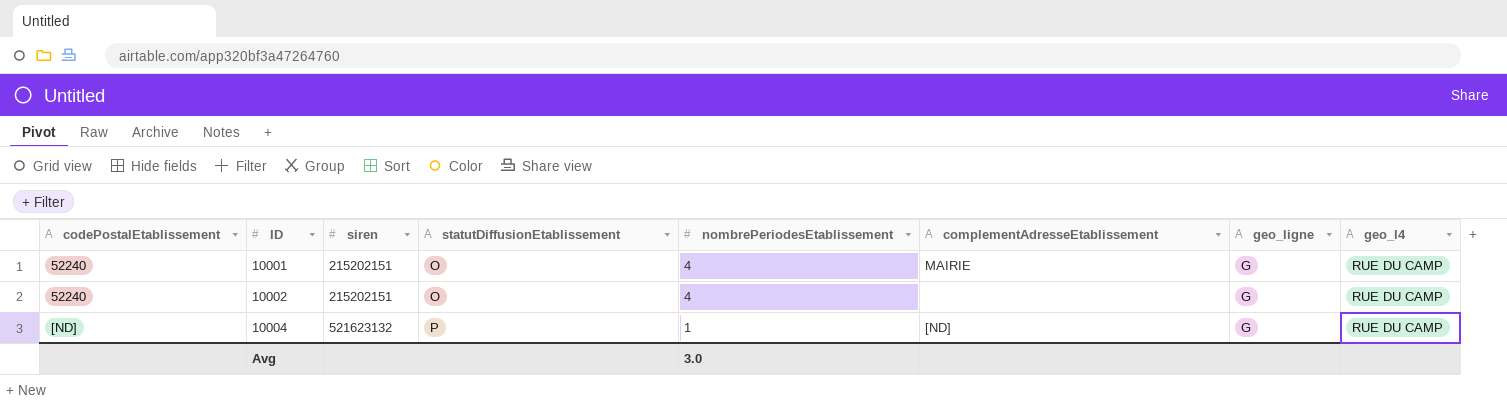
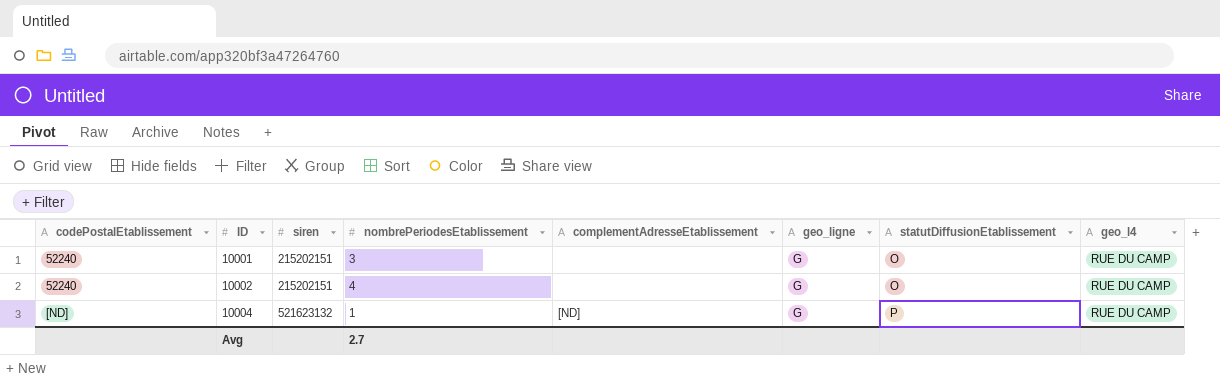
column statutDiffusionEtablissement | position: 4 -> 7
10001 | nombrePeriodesEtablissement: 4 -> 3
10001 | complementAdresseEtablissement: MAIRIE -> none
Avg | nombrePeriodesEtablissement: 3.0 -> 2.7

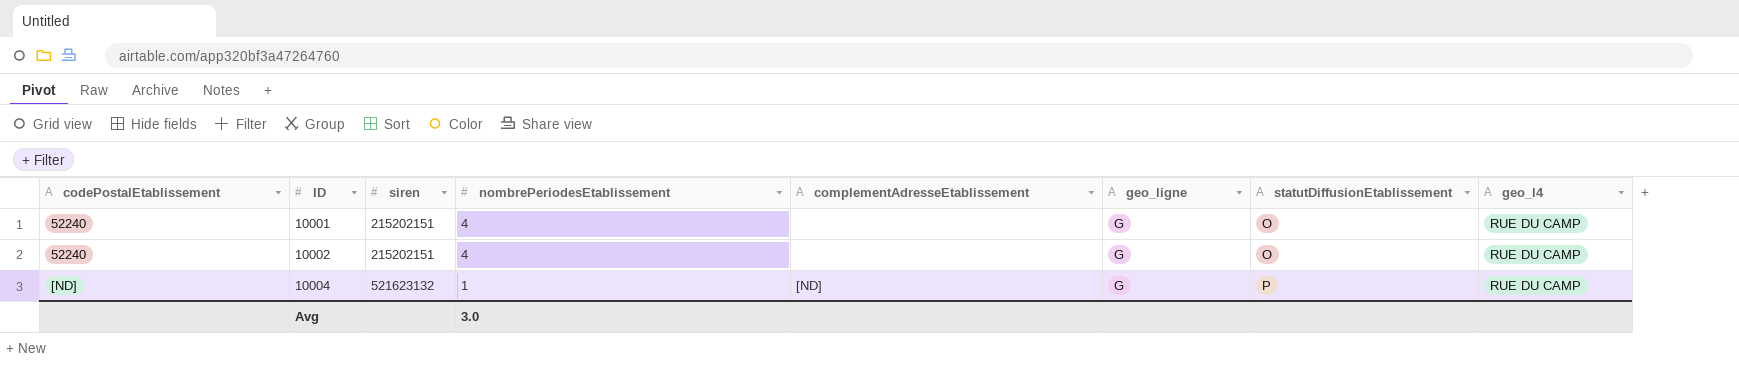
10001 | nombrePeriodesEtablissement: 3 -> 4
Avg | nombrePeriodesEtablissement: 2.7 -> 3.0

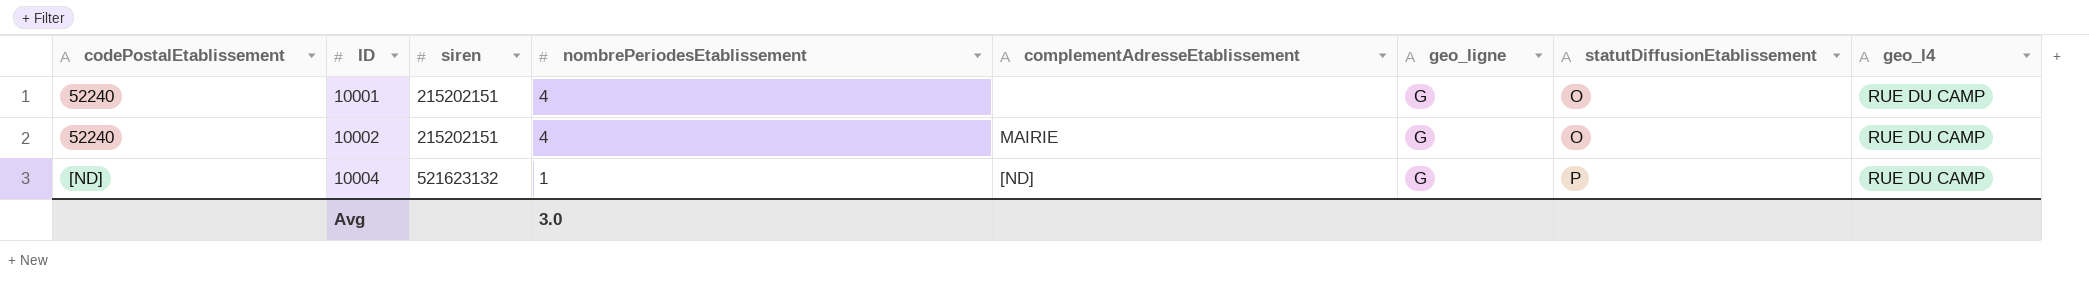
10002 | complementAdresseEtablissement: none -> MAIRIE

